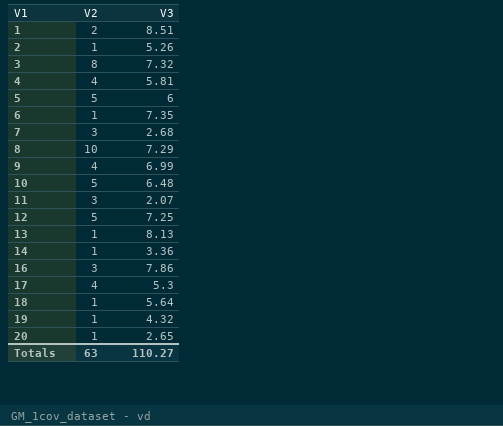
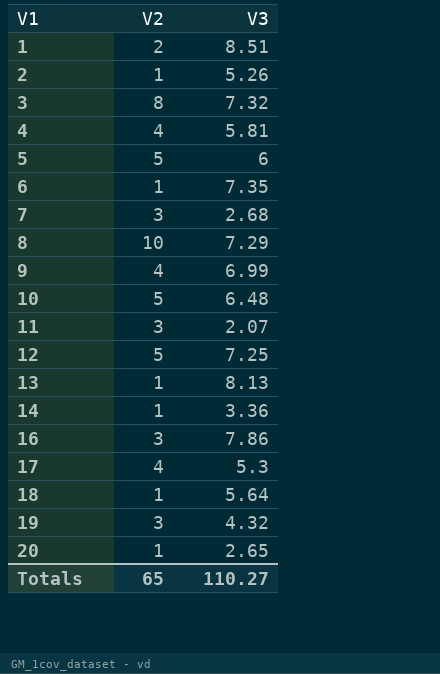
19 | V2: 1 -> 3
Totals | V2: 63 -> 65

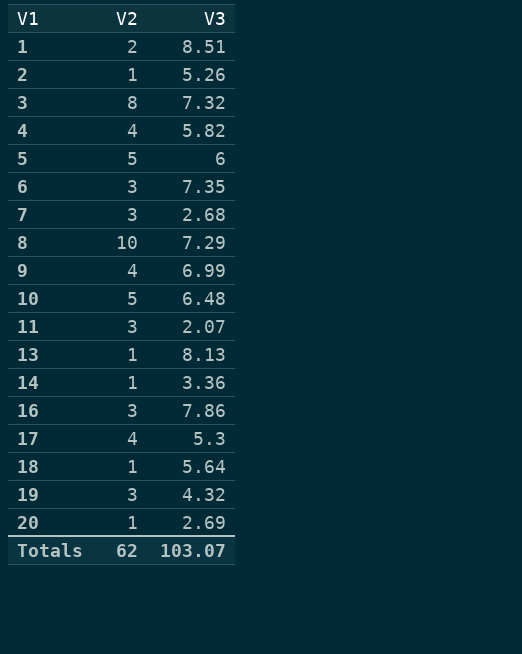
row 12: 5 | 7.25 -> none
4 | V3: 5.81 -> 5.82
6 | V2: 1 -> 3
20 | V3: 2.65 -> 2.69
Totals | V2: 65 -> 62
Totals | V3: 110.27 -> 103.07

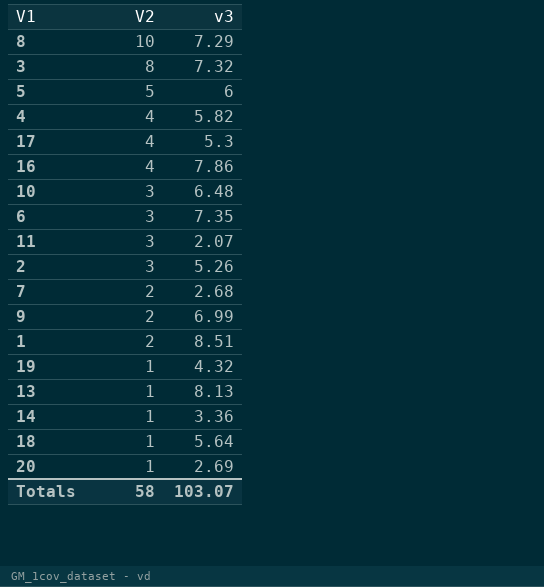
row order: V1 ascending -> V2 descending
column name: V3 -> v3
16 | V2: 3 -> 4
10 | V2: 5 -> 3
2 | V2: 1 -> 3
7 | V2: 3 -> 2
9 | V2: 4 -> 2
19 | V2: 3 -> 1
Totals | V2: 62 -> 58

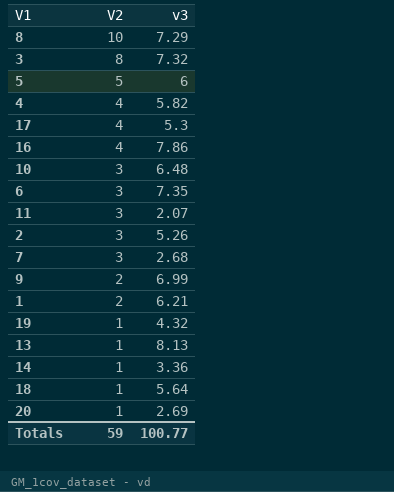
7 | V2: 2 -> 3
1 | v3: 8.51 -> 6.21
Totals | V2: 58 -> 59
Totals | v3: 103.07 -> 100.77

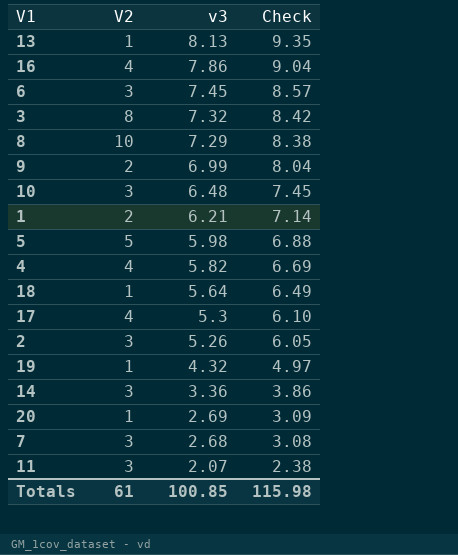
row order: V2 descending -> v3 descending
column Check | formula: none -> [v3] * 1.15
6 | v3: 7.35 -> 7.45
5 | v3: 6 -> 5.98
14 | V2: 1 -> 3
Totals | V2: 59 -> 61
Totals | v3: 100.77 -> 100.85

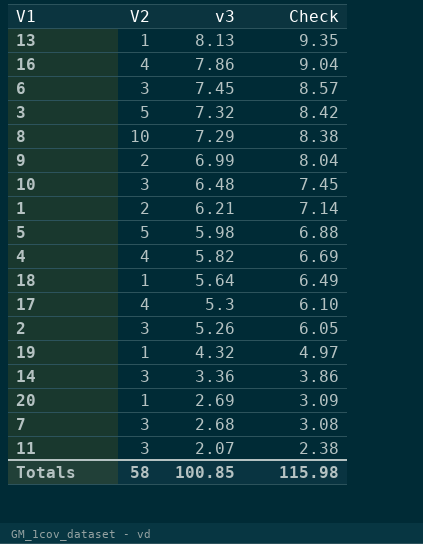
3 | V2: 8 -> 5
Totals | V2: 61 -> 58

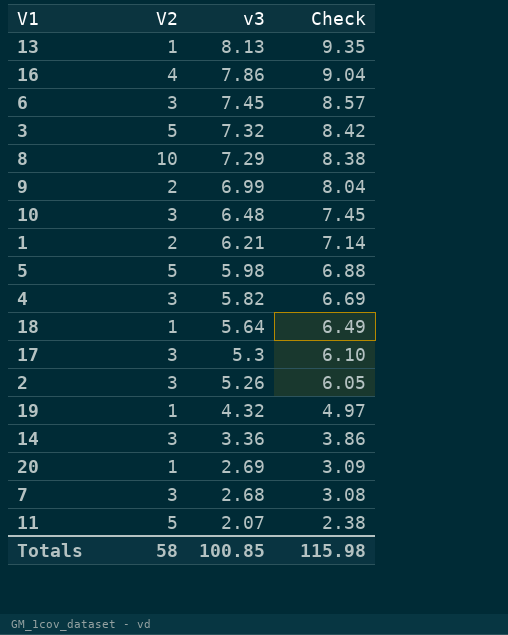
4 | V2: 4 -> 3
17 | V2: 4 -> 3
11 | V2: 3 -> 5

